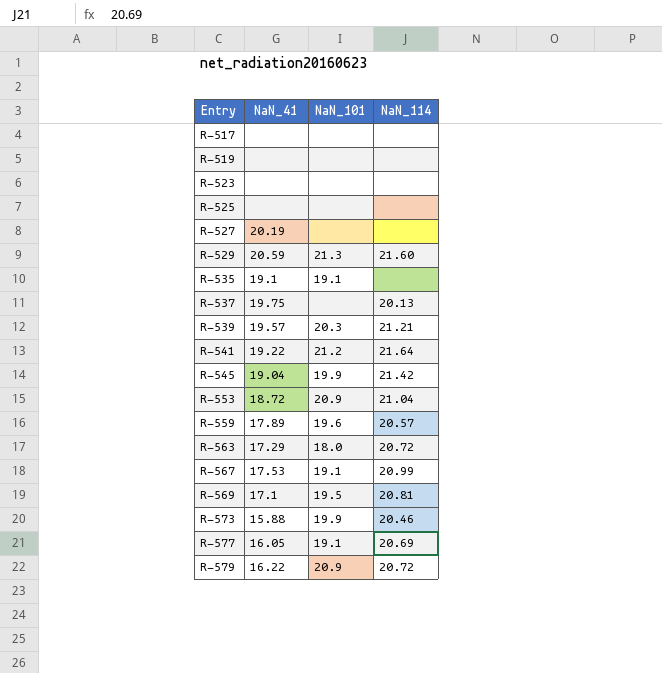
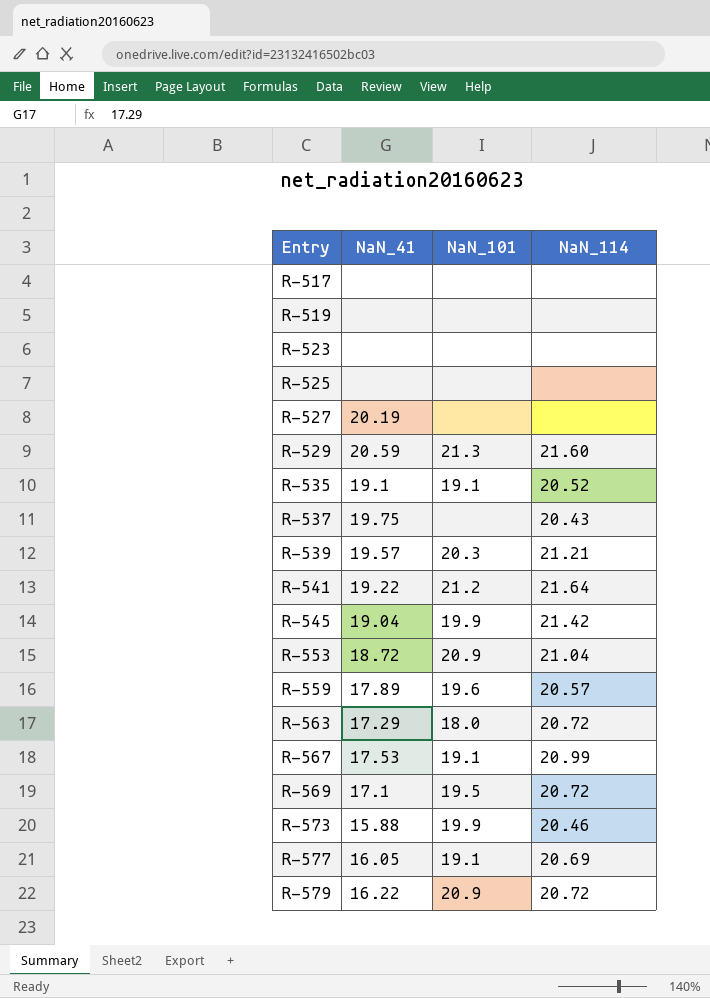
R-535 | NaN_114: none -> 20.52
R-537 | NaN_114: 20.13 -> 20.43
R-569 | NaN_114: 20.81 -> 20.72

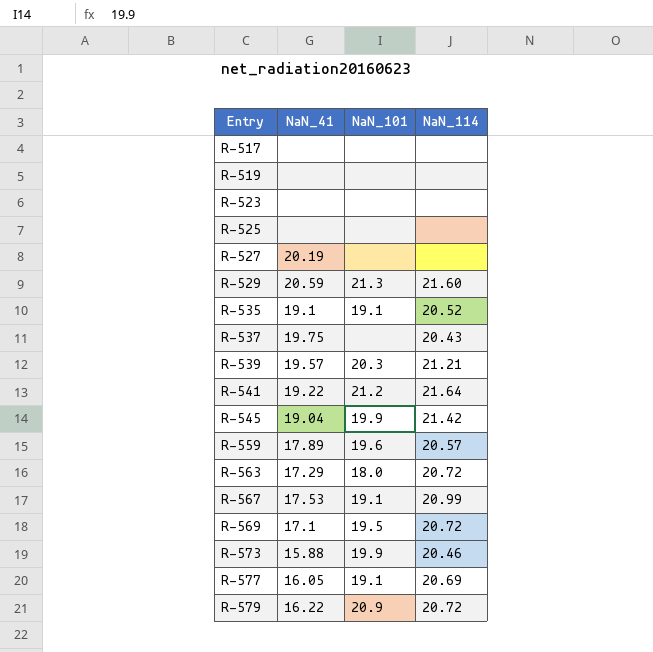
row R-553: 18.72 | 20.9 | 21.04 -> none

